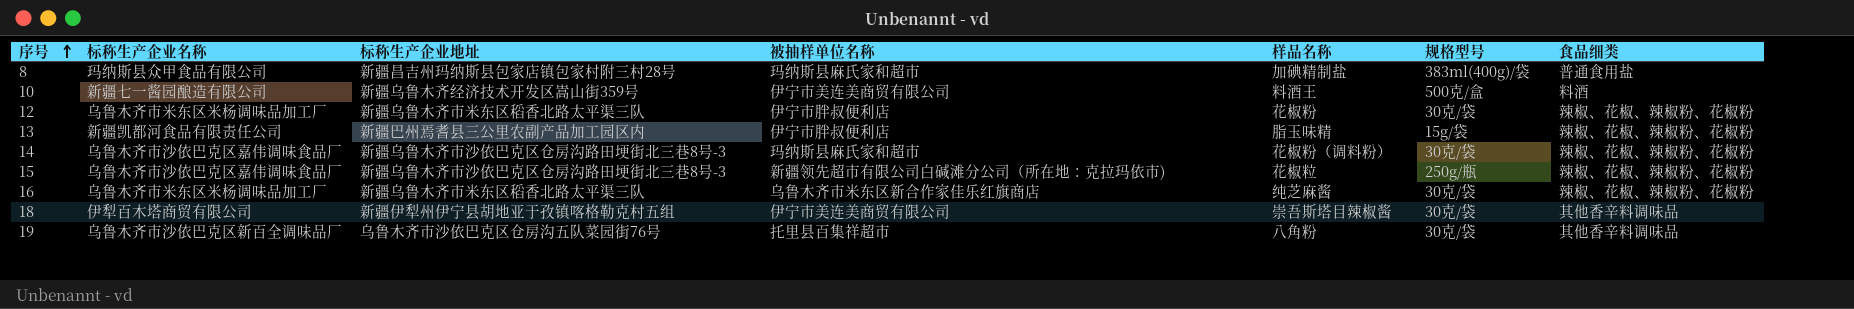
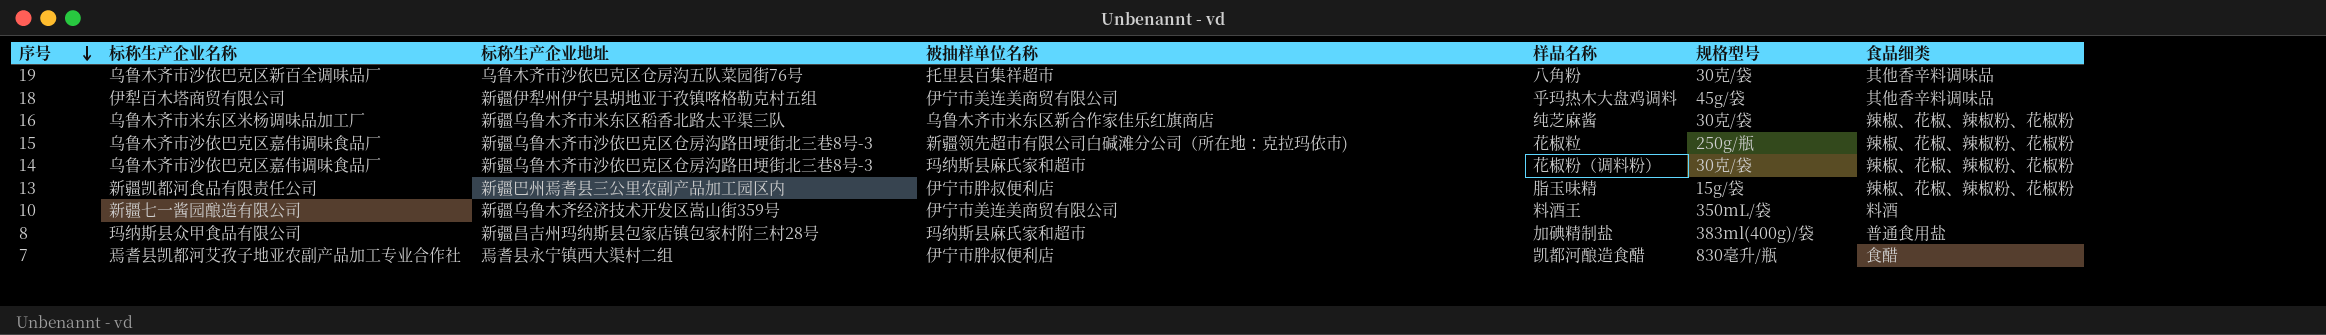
row order: 序号 ascending -> 序号 descending
row 12: 乌鲁木齐市米东区米杨调味品加工厂 | 新疆乌鲁木齐市米东区稻香北路太平渠三队 | 伊宁市胖叔便利店 | 花椒粉 | 30克/袋 | 辣椒、花椒、辣椒粉、花椒粉 -> none
18 | 样品名称: 崇吾斯塔目辣椒酱 -> 乎玛热木大盘鸡调料
18 | 规格型号: 30克/袋 -> 45g/袋
10 | 规格型号: 500克/盒 -> 350mL/袋
row 7: none -> 焉耆县凯都河艾孜子地亚农副产品加工专业合作社 | 焉耆县永宁镇西大渠村二组 | 伊宁市胖叔便利店 | 凯都河酿造食醋 | 830毫升/瓶 | 食醋

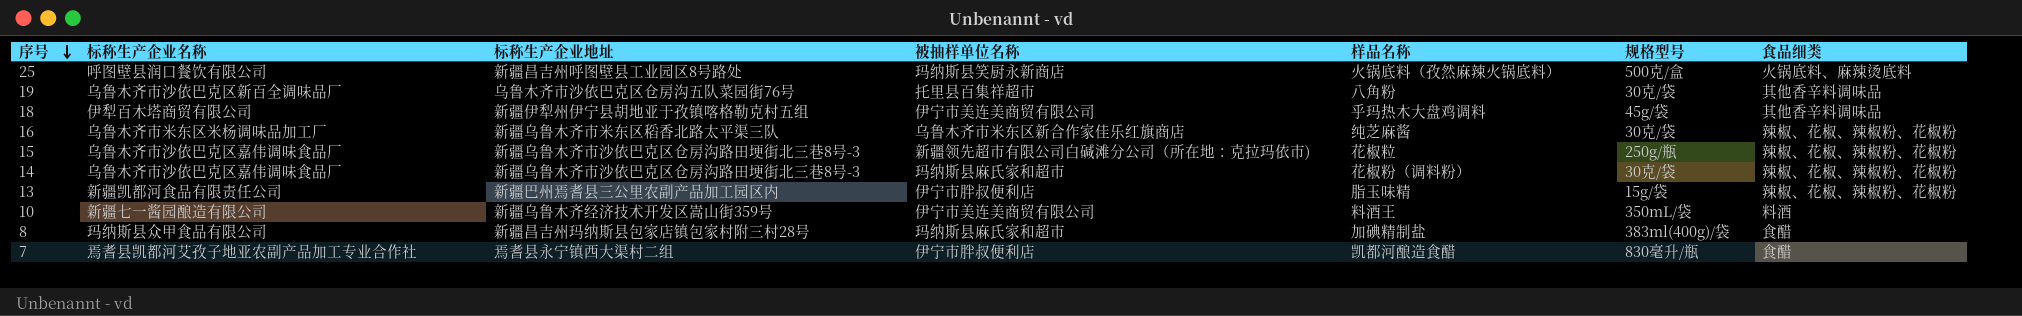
row 25: none -> 呼图壁县润口餐饮有限公司 | 新疆昌吉州呼图壁县工业园区8号路处 | 玛纳斯县笑厨永新商店 | 火锅底料（孜然麻辣火锅底料） | 500克/盒 | 火锅底料、麻辣烫底料
8 | 食品细类: 普通食用盐 -> 食醋

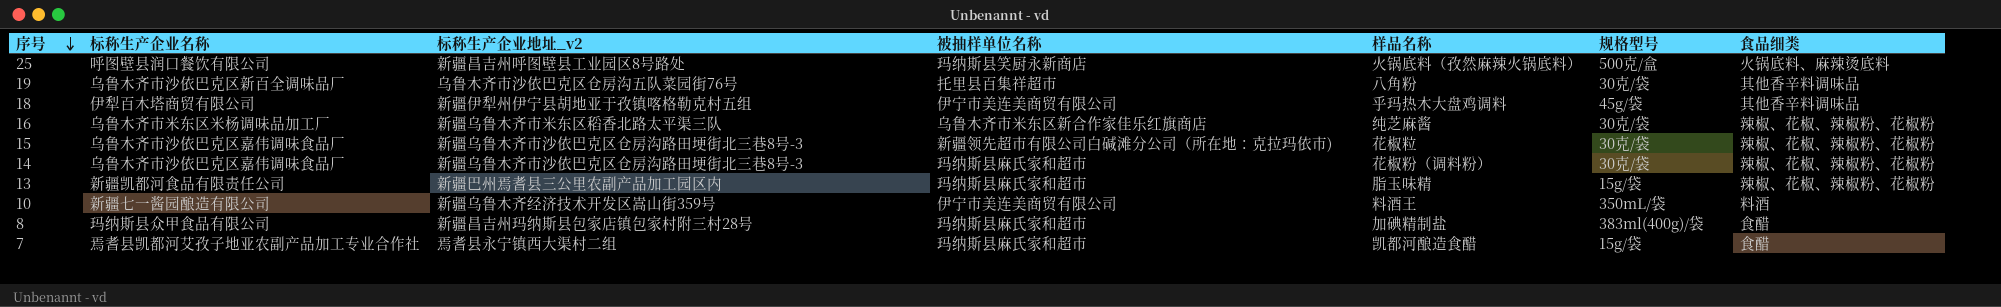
column name: 标称生产企业地址 -> 标称生产企业地址_v2
15 | 规格型号: 250g/瓶 -> 30克/袋
13 | 被抽样单位名称: 伊宁市胖叔便利店 -> 玛纳斯县麻氏家和超市
7 | 被抽样单位名称: 伊宁市胖叔便利店 -> 玛纳斯县麻氏家和超市
7 | 规格型号: 830毫升/瓶 -> 15g/袋

